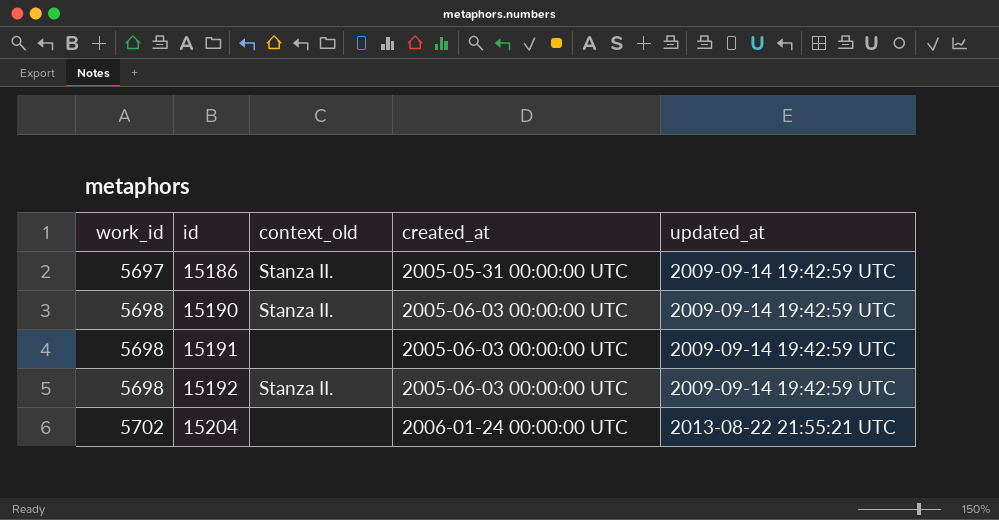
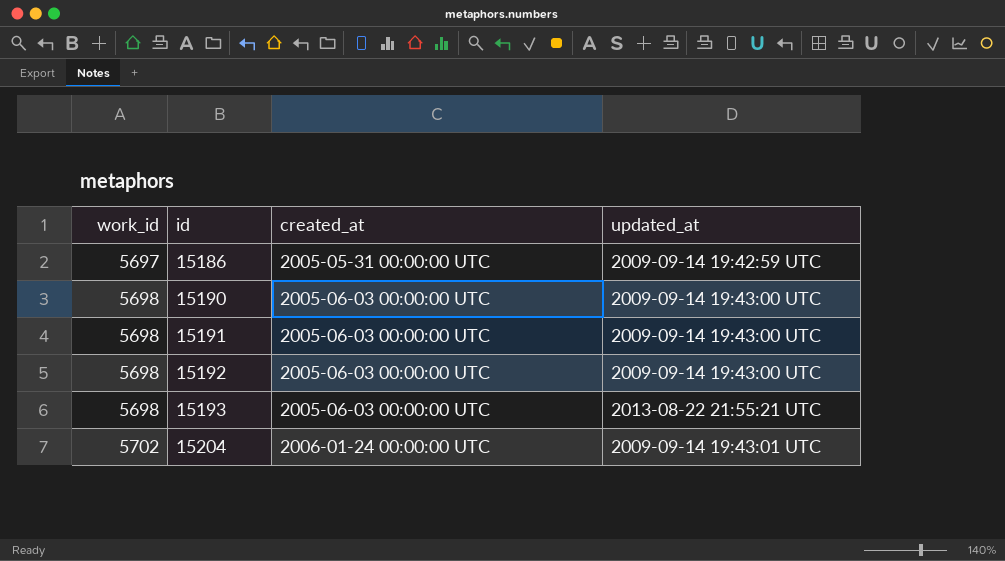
column context_old | position: 3 -> none
15190 | updated_at: 2009-09-14 19:42:59 UTC -> 2009-09-14 19:43:00 UTC
15191 | updated_at: 2009-09-14 19:42:59 UTC -> 2009-09-14 19:43:00 UTC
15192 | updated_at: 2009-09-14 19:42:59 UTC -> 2009-09-14 19:43:00 UTC
row 15193: none -> 5698 | 2005-06-03 00:00:00 UTC | 2013-08-22 21:55:21 UTC
15204 | updated_at: 2013-08-22 21:55:21 UTC -> 2009-09-14 19:43:01 UTC

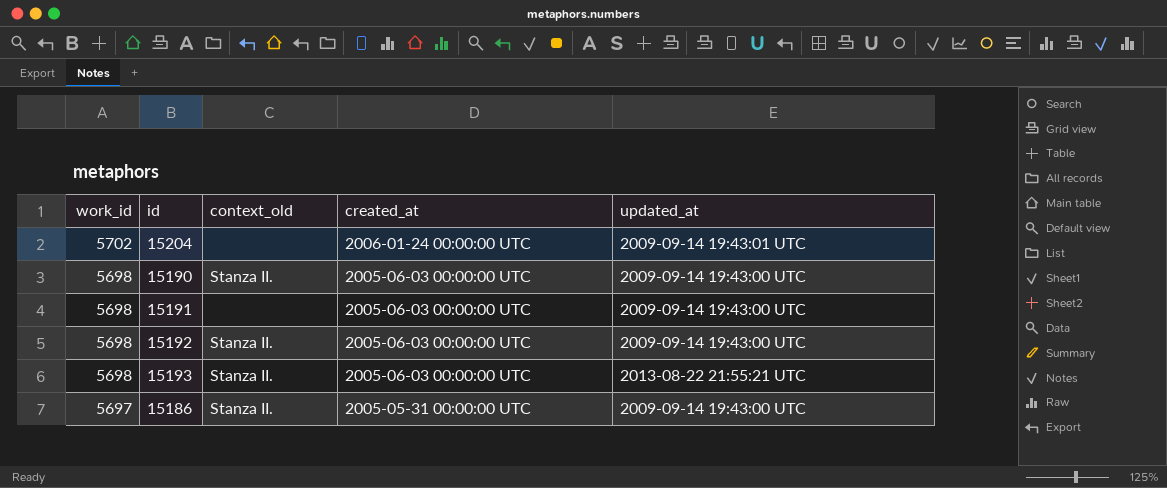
row order: work_id ascending -> work_id descending
column context_old | position: none -> 3
15186 | updated_at: 2009-09-14 19:42:59 UTC -> 2009-09-14 19:43:00 UTC

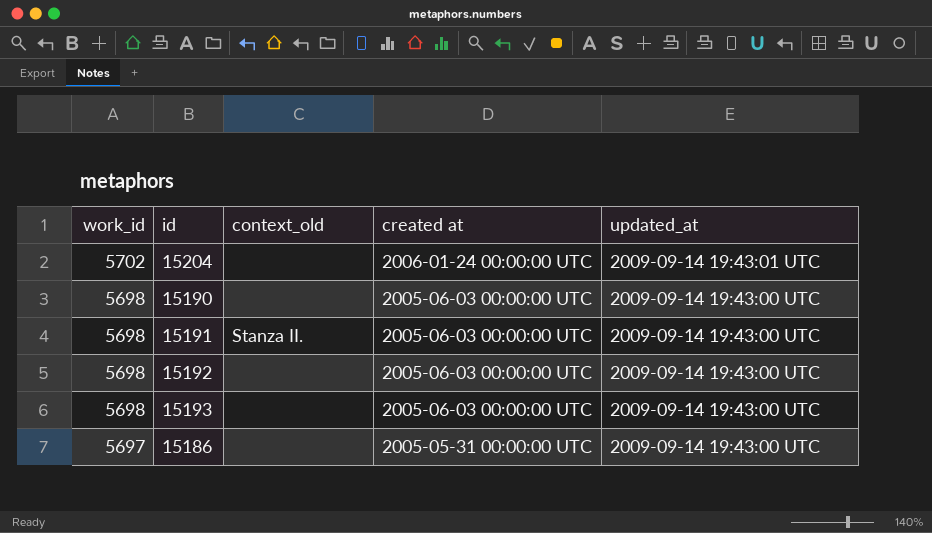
column name: created_at -> created at
15190 | context_old: Stanza II. -> none
15191 | context_old: none -> Stanza II.
15192 | context_old: Stanza II. -> none
15193 | context_old: Stanza II. -> none
15193 | updated_at: 2013-08-22 21:55:21 UTC -> 2009-09-14 19:43:00 UTC
15186 | context_old: Stanza II. -> none

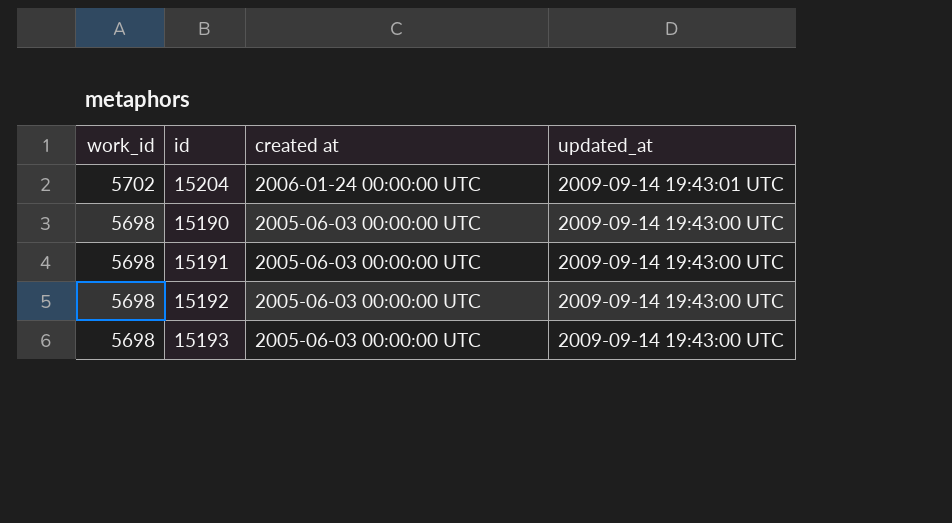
column context_old | position: 3 -> none
row 15186: 5697 | none | 2005-05-31 00:00:00 UTC | 2009-09-14 19:43:00 UTC -> none

